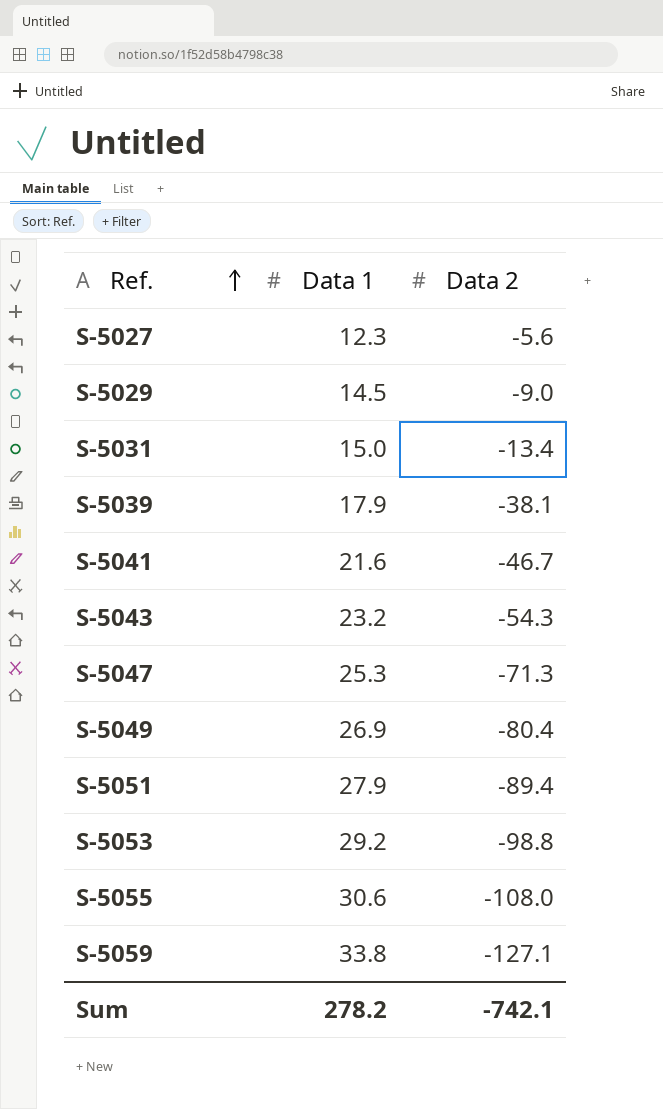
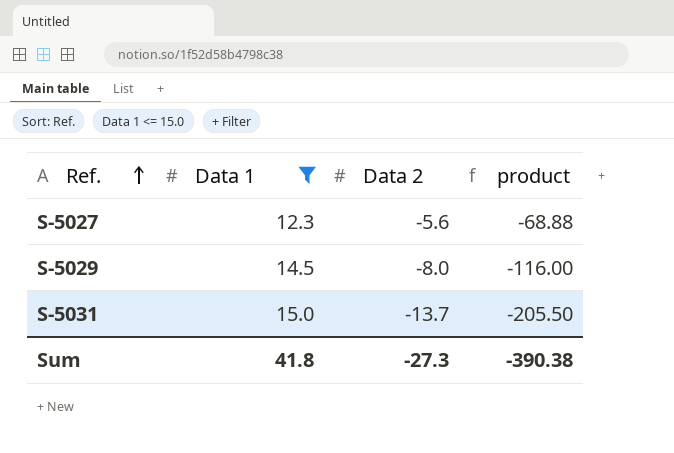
filter: none -> Data 1 <= 15.0
column product | formula: none -> [Data 1] * [Data 2]
S-5029 | Data 2: -9.0 -> -8.0
S-5031 | Data 2: -13.4 -> -13.7
Sum | Data 1: 278.2 -> 41.8
Sum | Data 2: -742.1 -> -27.3

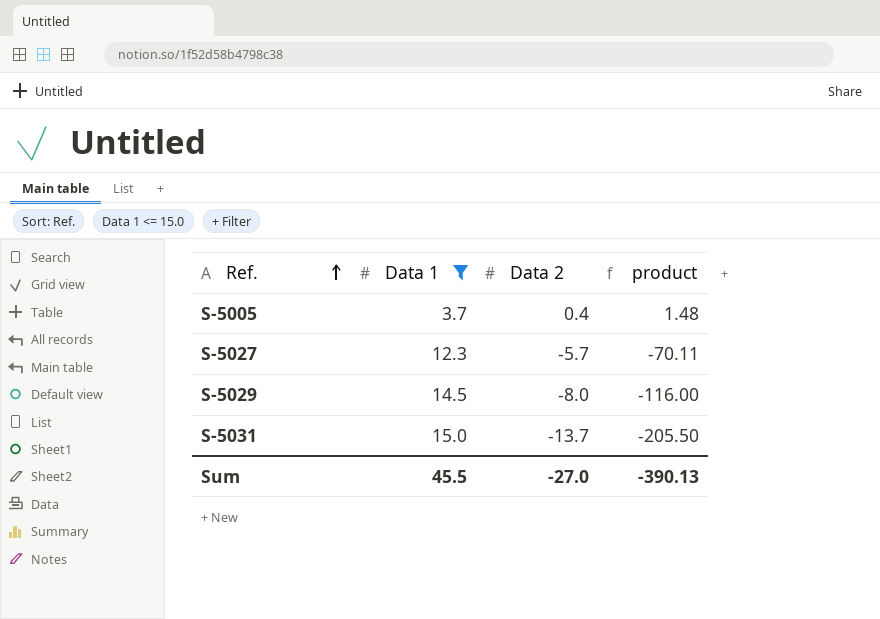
row S-5005: none -> 3.7 | 0.4 | 1.48
S-5027 | Data 2: -5.6 -> -5.7
S-5027 | product: -68.88 -> -70.11
Sum | Data 1: 41.8 -> 45.5
Sum | Data 2: -27.3 -> -27.0
Sum | product: -390.38 -> -390.13

